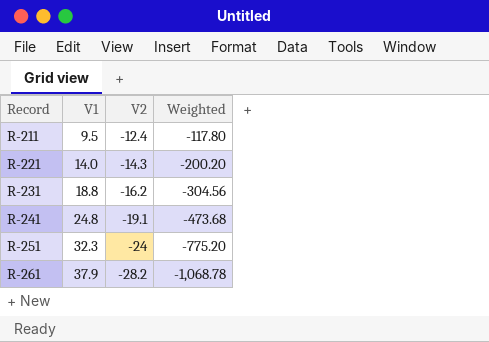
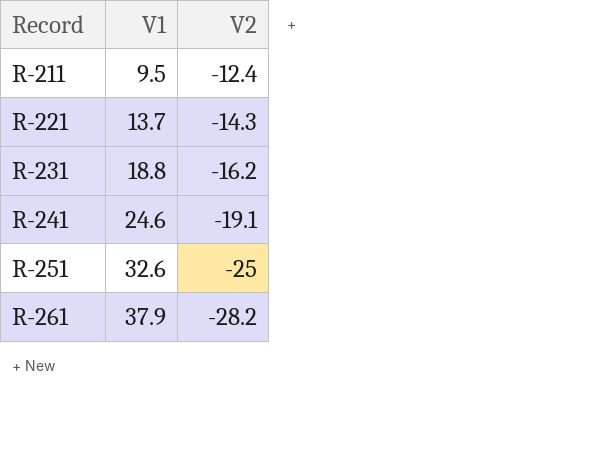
column Weighted | formula: [V1] * [V2] -> none
R-221 | V1: 14.0 -> 13.7
R-241 | V1: 24.8 -> 24.6
R-251 | V1: 32.3 -> 32.6
R-251 | V2: -24 -> -25

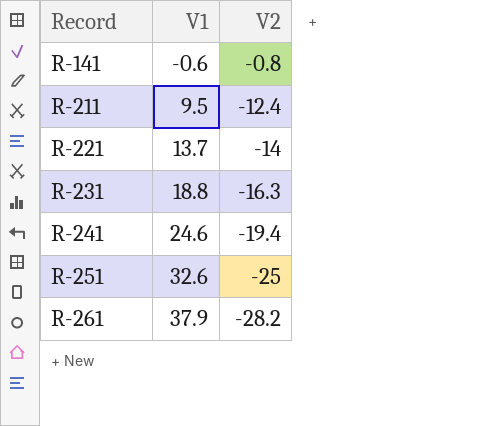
row R-141: none -> -0.6 | -0.8
R-221 | V2: -14.3 -> -14
R-231 | V2: -16.2 -> -16.3
R-241 | V2: -19.1 -> -19.4

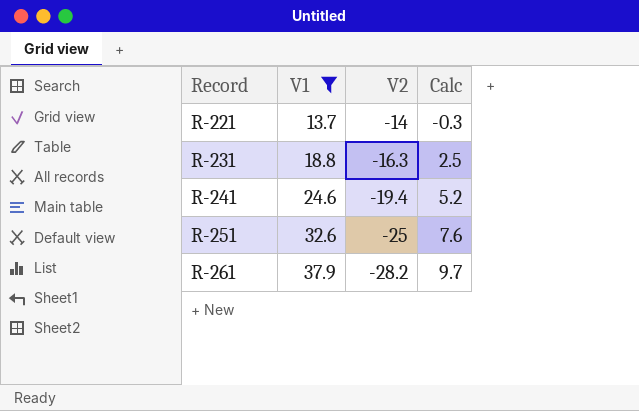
filter: none -> V1 >= 13.7
column Calc | formula: none -> [V1] + [V2]

